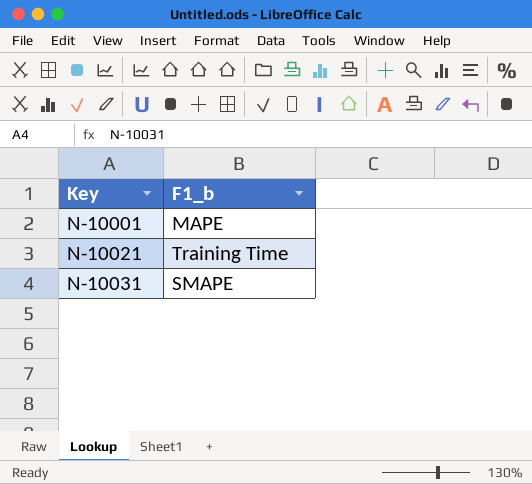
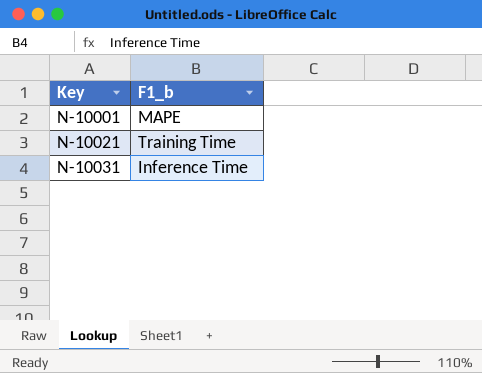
N-10031 | F1_b: SMAPE -> Inference Time

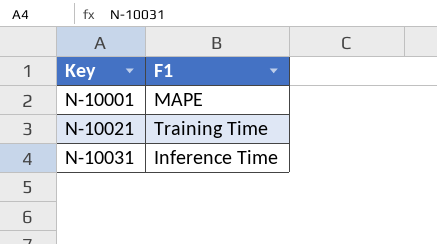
column name: F1_b -> F1

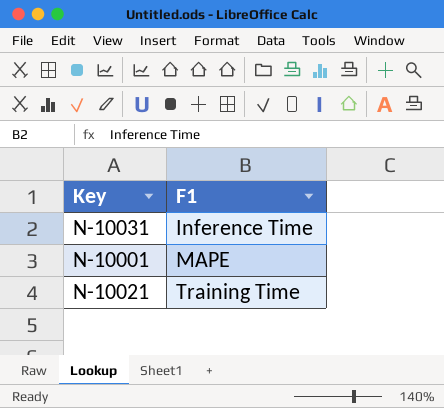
row order: Key ascending -> F1 ascending

